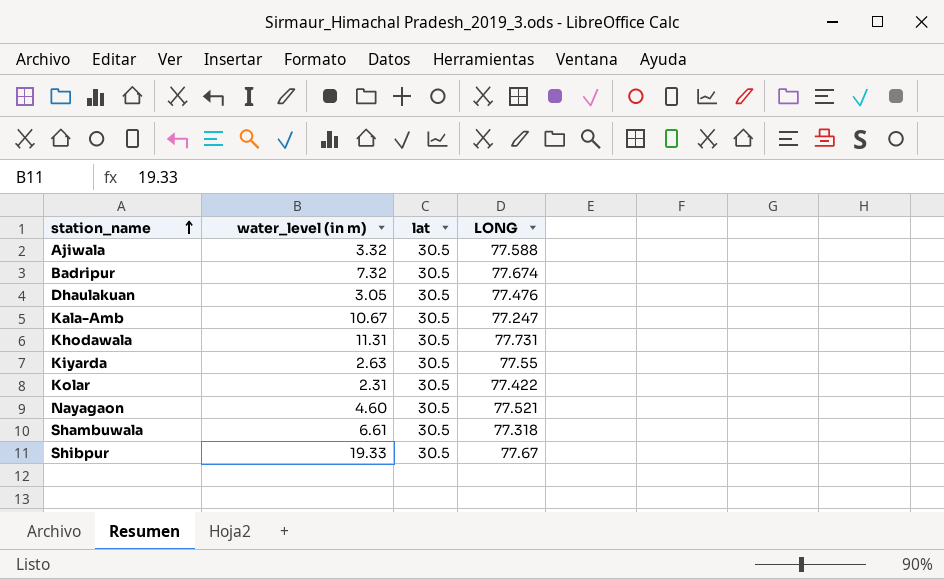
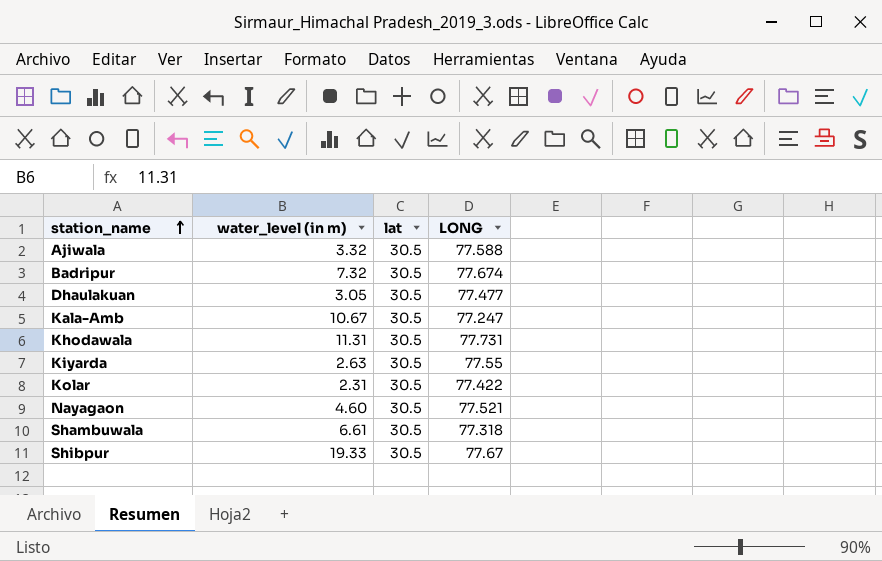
Dhaulakuan | LONG: 77.476 -> 77.477

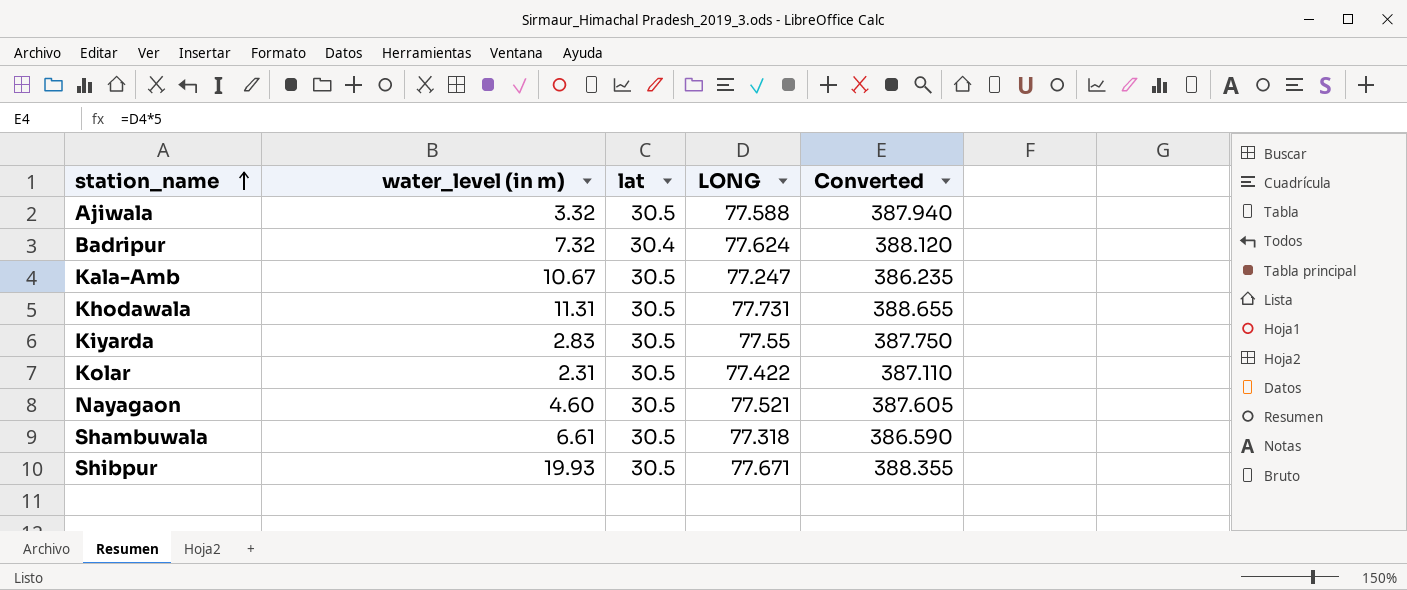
column Converted | formula: none -> [LONG] * 5
row Dhaulakuan: 3.05 | 30.5 | 77.477 -> none
Badripur | lat: 30.5 -> 30.4
Badripur | LONG: 77.674 -> 77.624
Kiyarda | water_level (in m): 2.63 -> 2.83
Shibpur | water_level (in m): 19.33 -> 19.93
Shibpur | LONG: 77.67 -> 77.671

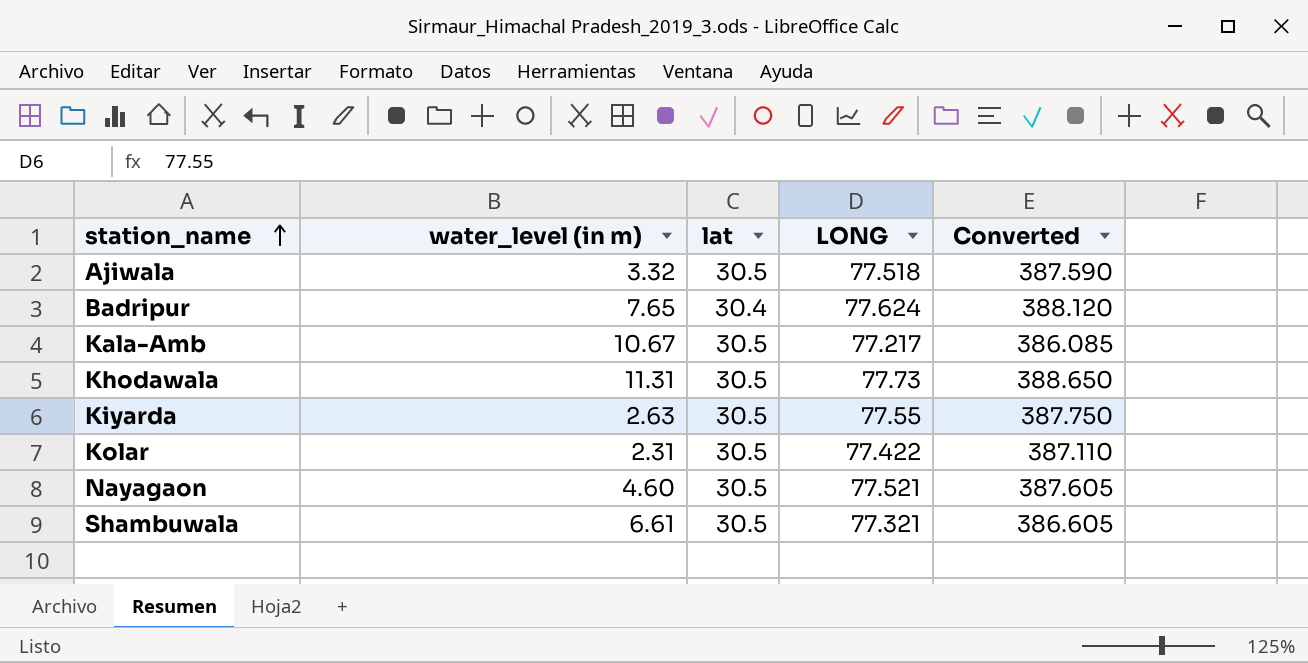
row Shibpur: 19.93 | 30.5 | 77.671 | 388.355 -> none
Ajiwala | LONG: 77.588 -> 77.518
Ajiwala | Converted: 387.940 -> 387.590
Badripur | water_level (in m): 7.32 -> 7.65
Kala-Amb | LONG: 77.247 -> 77.217
Kala-Amb | Converted: 386.235 -> 386.085
Khodawala | LONG: 77.731 -> 77.73
Khodawala | Converted: 388.655 -> 388.650
Kiyarda | water_level (in m): 2.83 -> 2.63
Shambuwala | LONG: 77.318 -> 77.321
Shambuwala | Converted: 386.590 -> 386.605

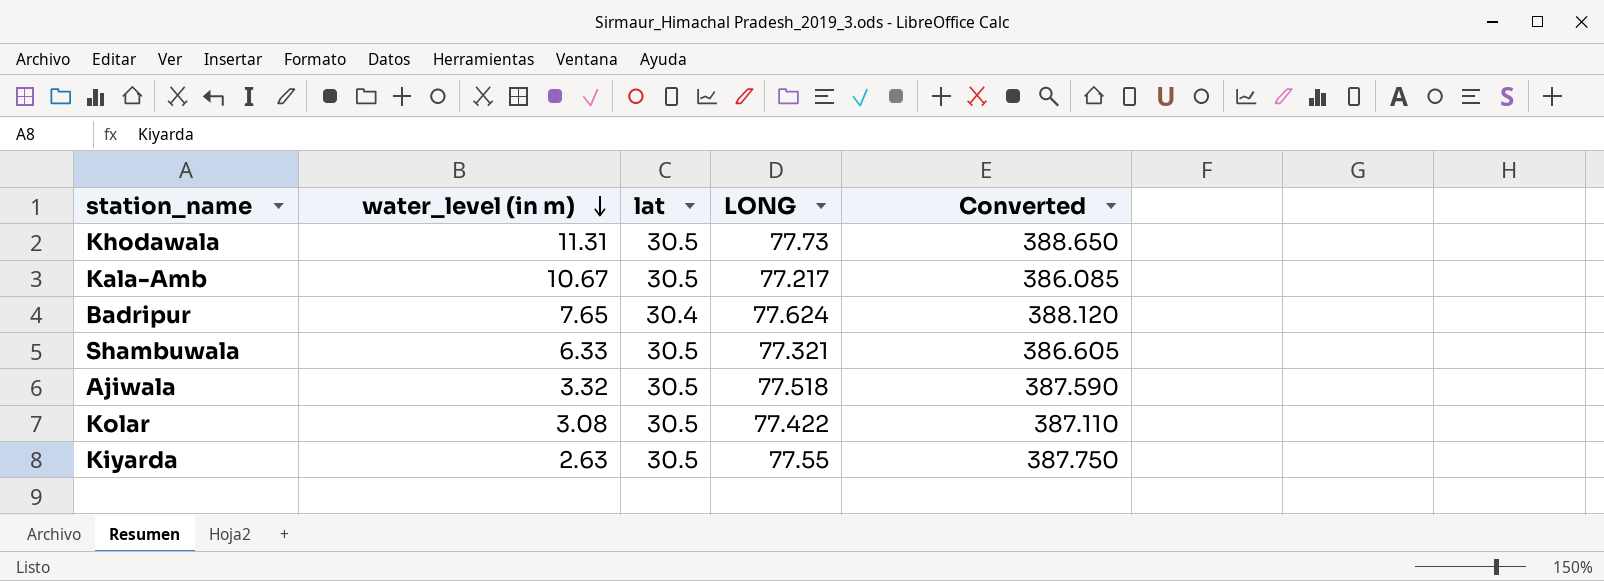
row order: station_name ascending -> water_level (in m) descending
row Nayagaon: 4.60 | 30.5 | 77.521 | 387.605 -> none
Shambuwala | water_level (in m): 6.61 -> 6.33
Kolar | water_level (in m): 2.31 -> 3.08

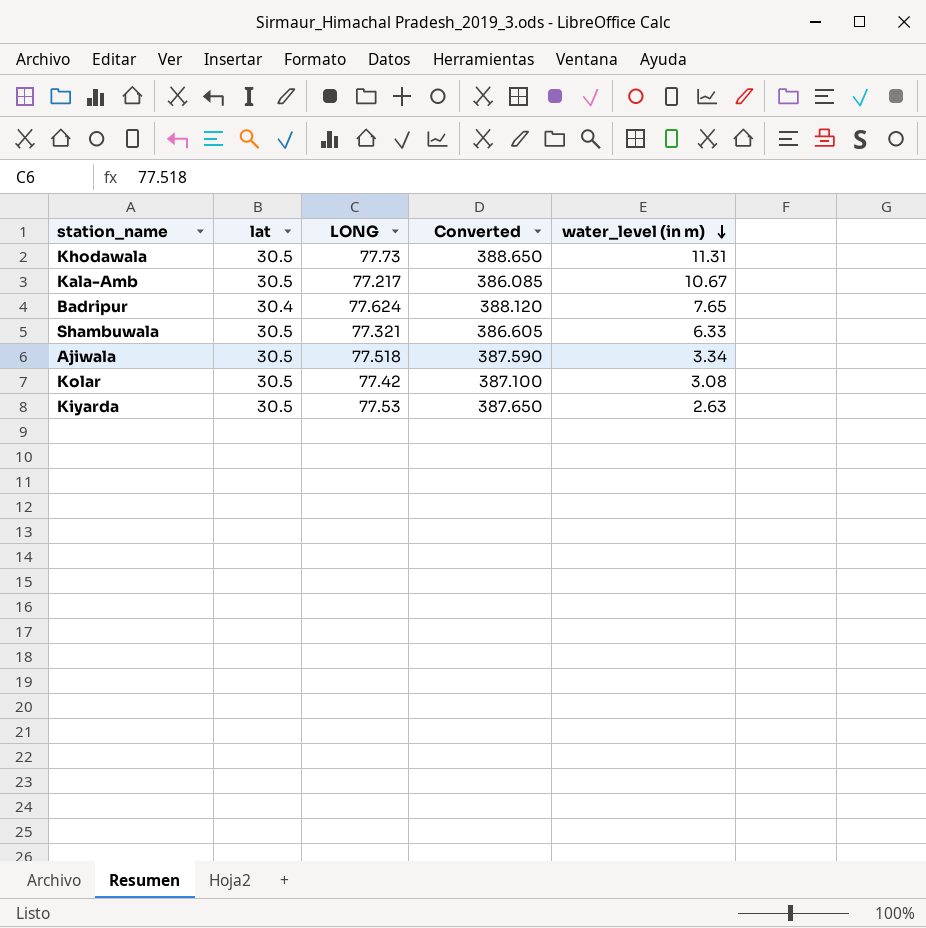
column water_level (in m) | position: 2 -> 5
Ajiwala | water_level (in m): 3.32 -> 3.34
Kolar | LONG: 77.422 -> 77.42
Kolar | Converted: 387.110 -> 387.100
Kiyarda | LONG: 77.55 -> 77.53
Kiyarda | Converted: 387.750 -> 387.650

